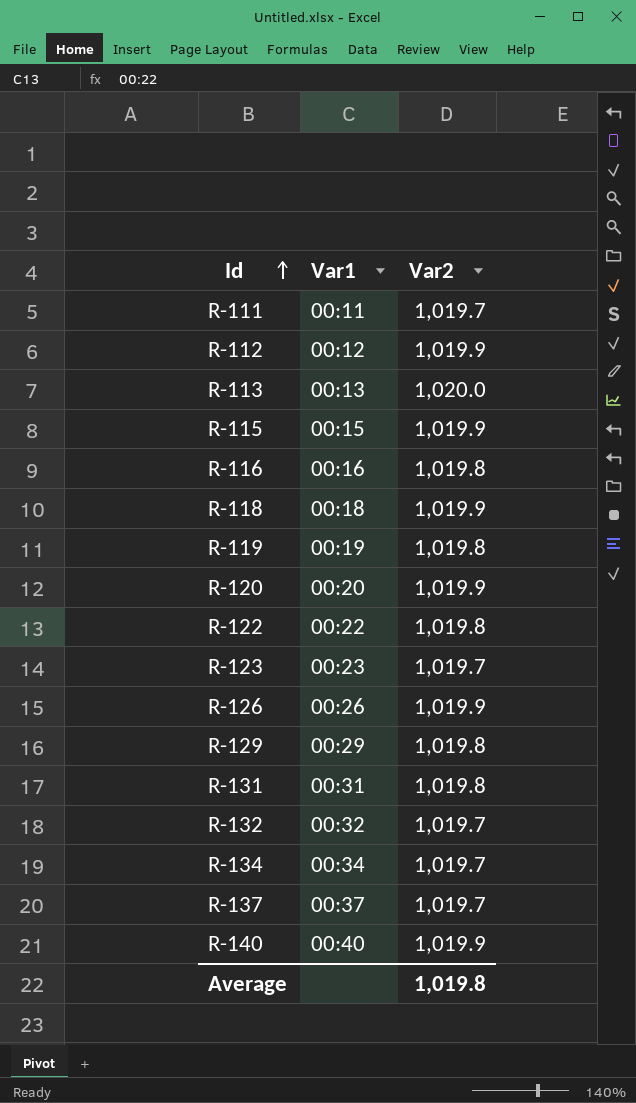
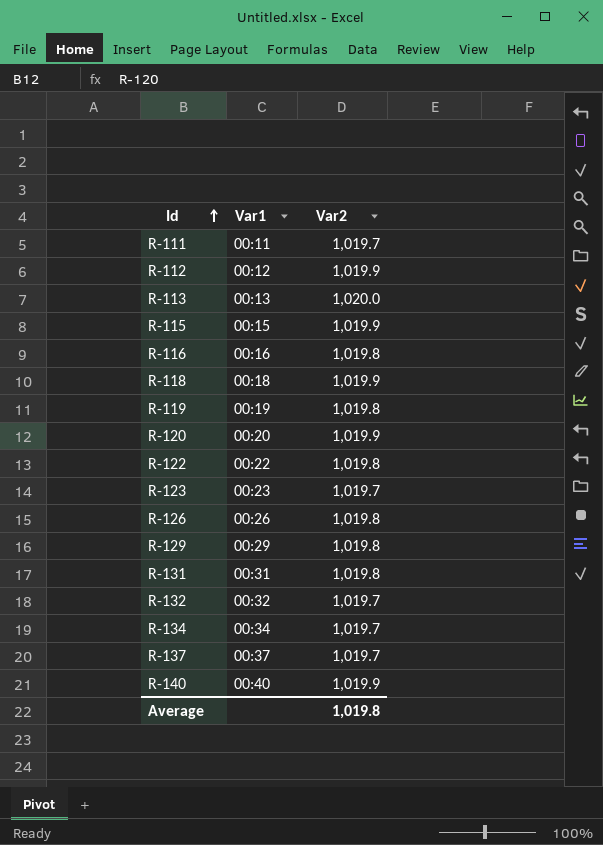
R-126 | Var2: 1,019.9 -> 1,019.8

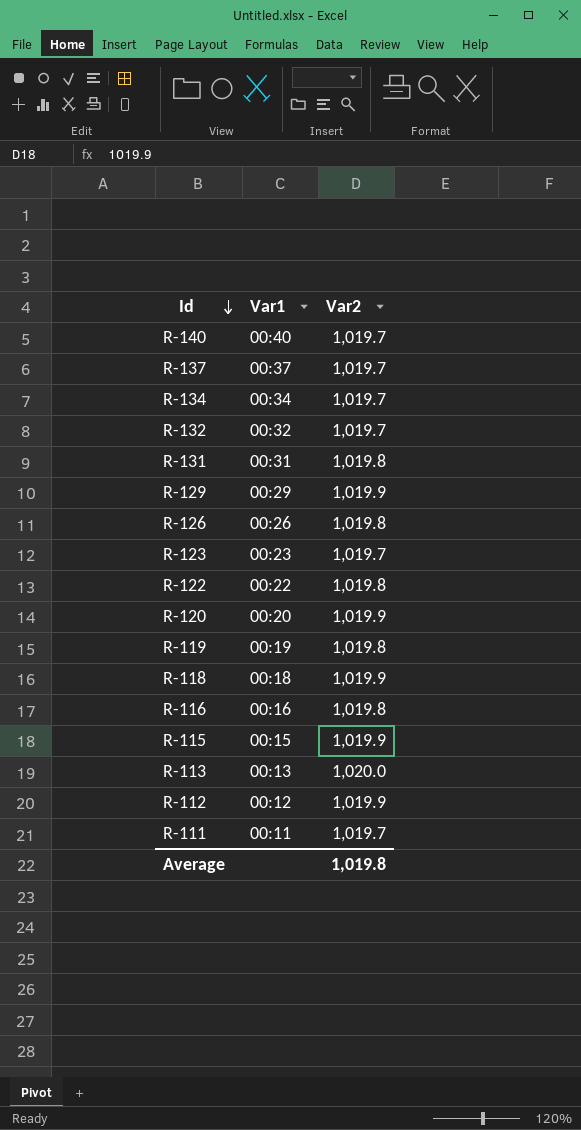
row order: Id ascending -> Id descending
R-140 | Var2: 1,019.9 -> 1,019.7
R-129 | Var2: 1,019.8 -> 1,019.9

